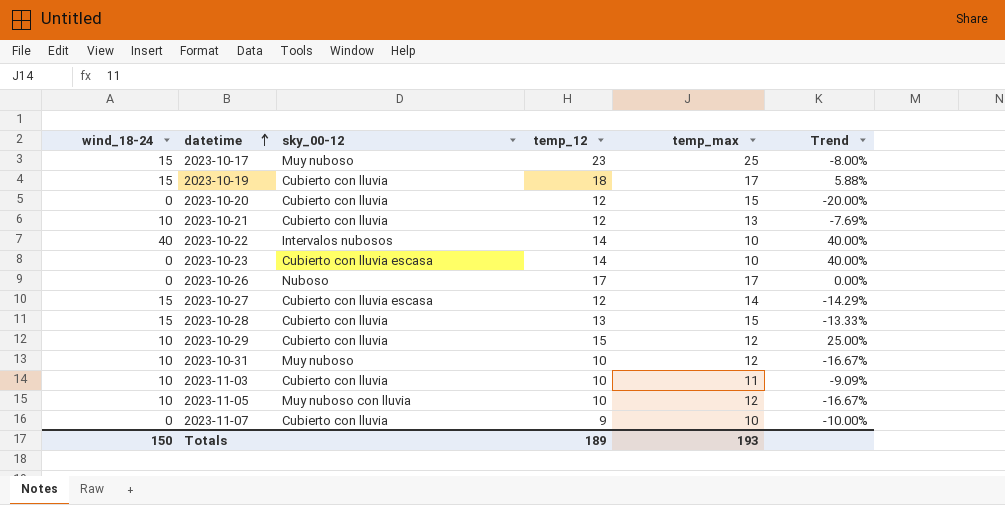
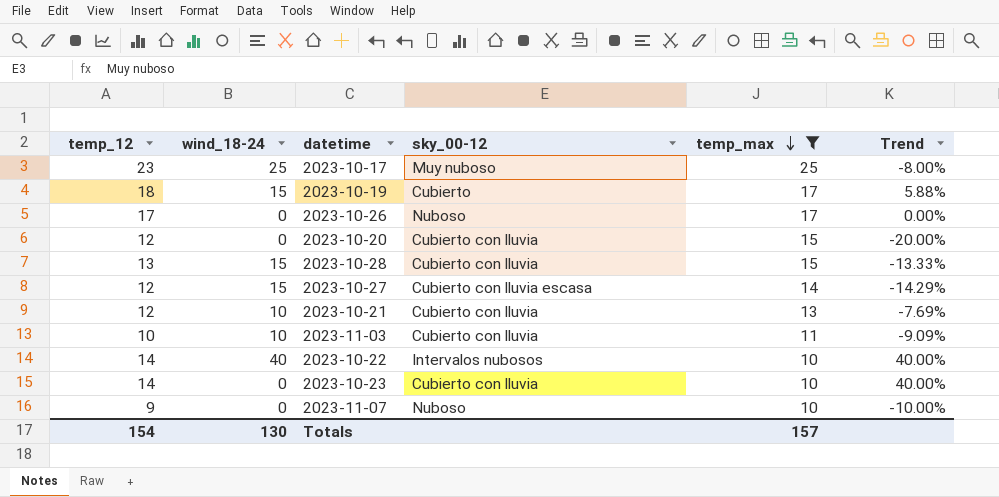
filter: none -> temp_max != 12
row order: datetime ascending -> temp_max descending
column temp_12 | position: 4 -> 1
2023-10-17 | wind_18-24: 15 -> 25
2023-10-19 | sky_00-12: Cubierto con lluvia -> Cubierto
2023-10-23 | sky_00-12: Cubierto con lluvia escasa -> Cubierto con lluvia
2023-11-07 | sky_00-12: Cubierto con lluvia -> Nuboso
Totals | temp_12: 189 -> 154
Totals | wind_18-24: 150 -> 130
Totals | temp_max: 193 -> 157

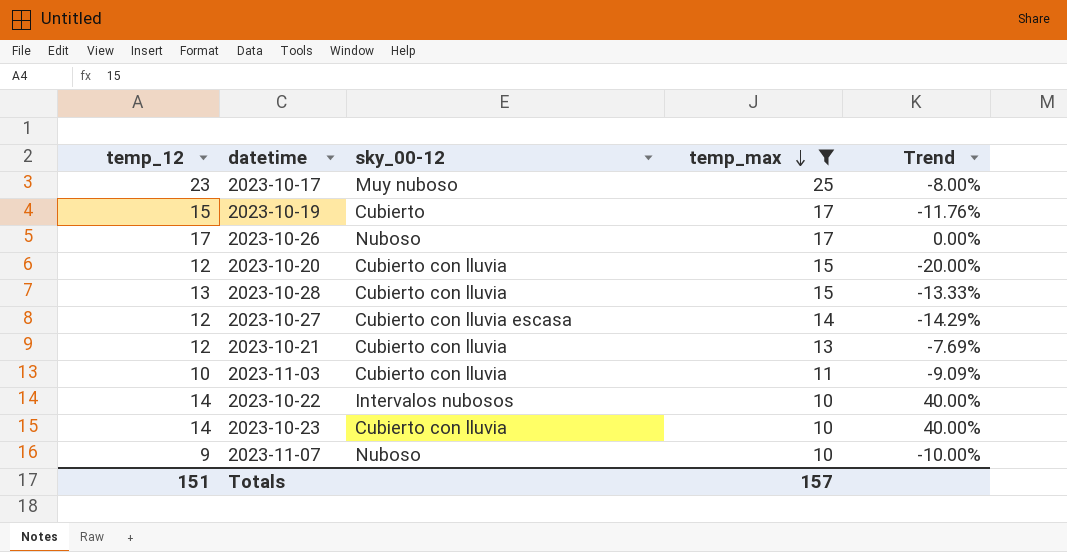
column wind_18-24 | position: 2 -> none
2023-10-19 | temp_12: 18 -> 15
2023-10-19 | Trend: 5.88% -> -11.76%
Totals | temp_12: 154 -> 151

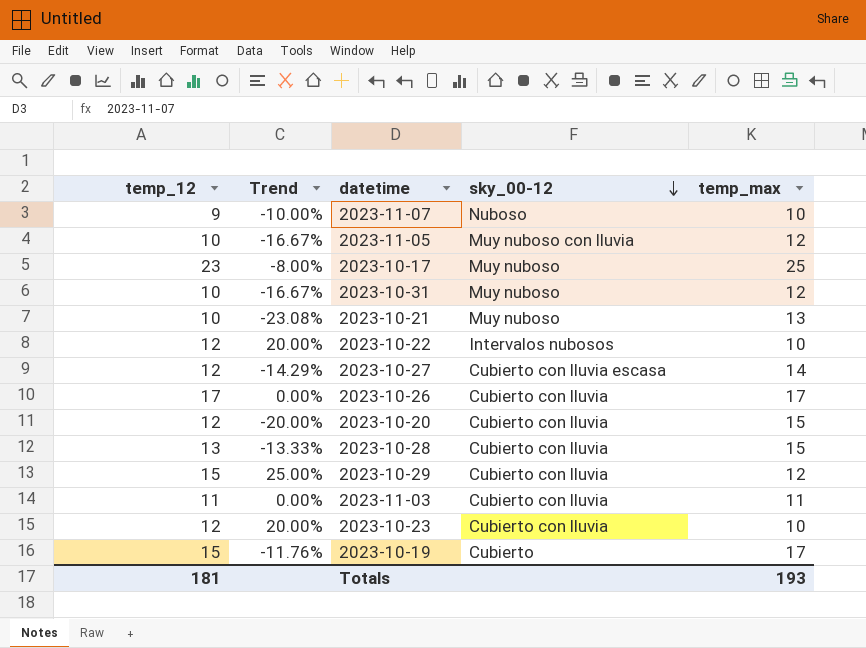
filter: temp_max != 12 -> none
row order: temp_max descending -> sky_00-12 descending
column Trend | position: 5 -> 2
2023-10-21 | temp_12: 12 -> 10
2023-10-21 | Trend: -7.69% -> -23.08%
2023-10-21 | sky_00-12: Cubierto con lluvia -> Muy nuboso
2023-10-22 | temp_12: 14 -> 12
2023-10-22 | Trend: 40.00% -> 20.00%
2023-10-26 | sky_00-12: Nuboso -> Cubierto con lluvia
2023-11-03 | temp_12: 10 -> 11
2023-11-03 | Trend: -9.09% -> 0.00%
2023-10-23 | temp_12: 14 -> 12
2023-10-23 | Trend: 40.00% -> 20.00%
Totals | temp_12: 151 -> 181
Totals | temp_max: 157 -> 193

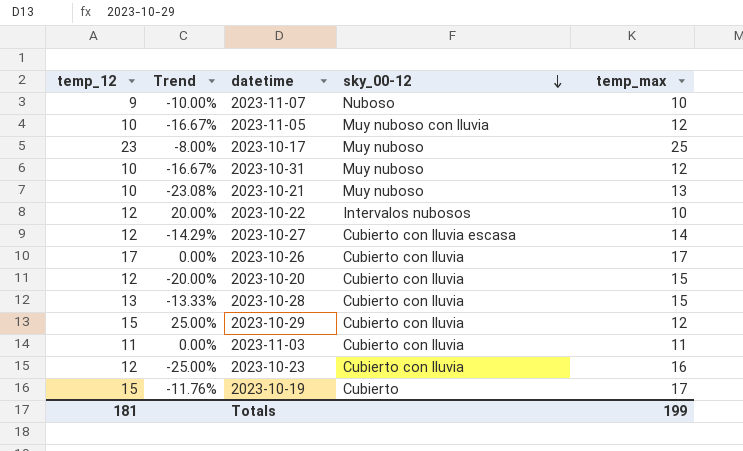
2023-10-23 | Trend: 20.00% -> -25.00%
2023-10-23 | temp_max: 10 -> 16
Totals | temp_max: 193 -> 199

